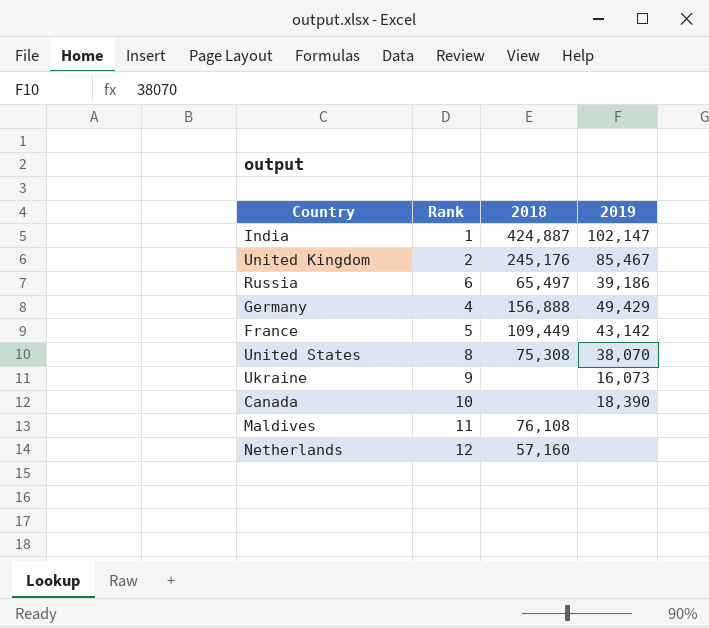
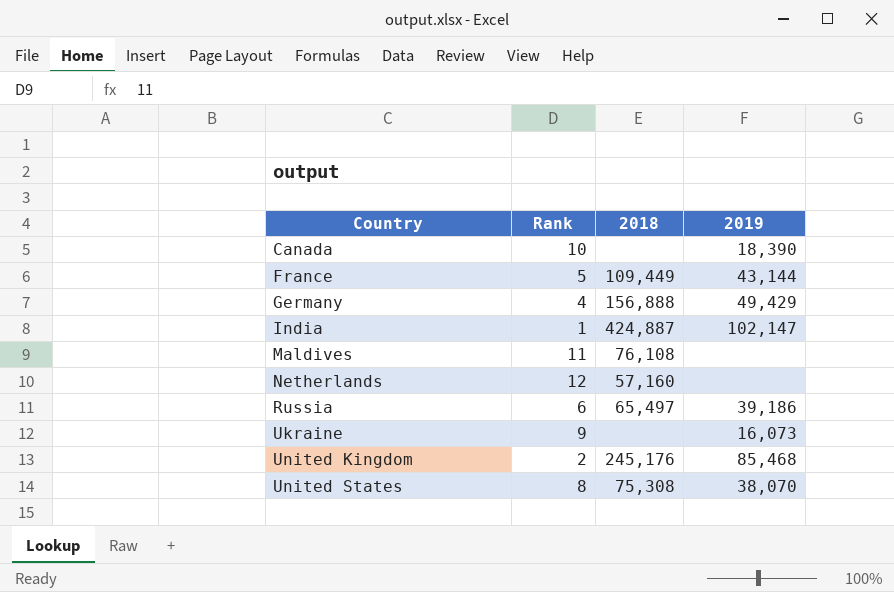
row order: none -> Country ascending
France | 2019: 43,142 -> 43,144
United Kingdom | 2019: 85,467 -> 85,468

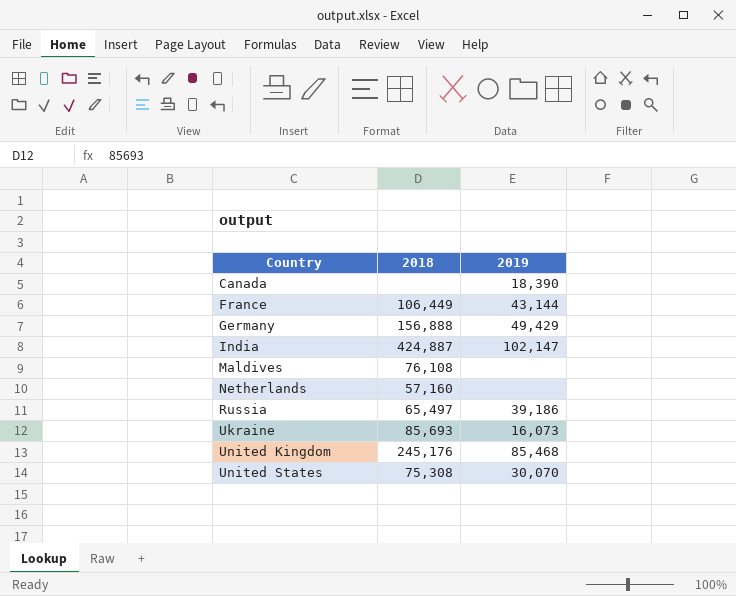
column Rank | position: 2 -> none
France | 2018: 109,449 -> 106,449
Ukraine | 2018: none -> 85,693
United States | 2019: 38,070 -> 30,070

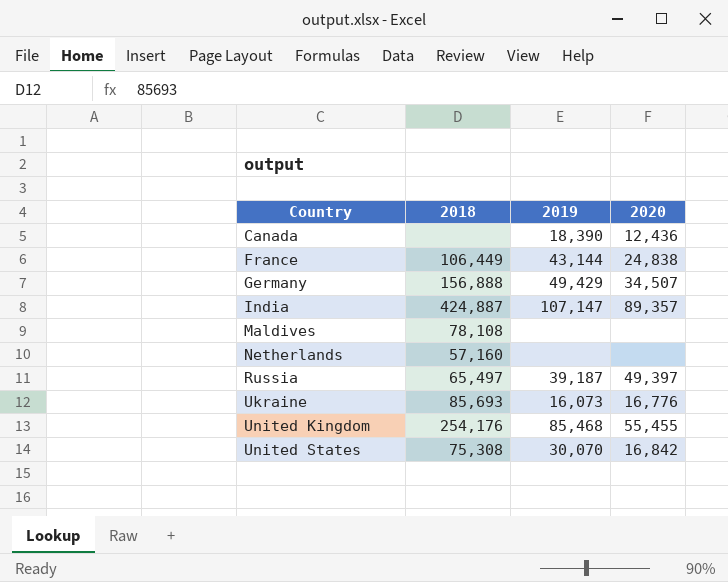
column 2020 | position: none -> 4
India | 2019: 102,147 -> 107,147
Maldives | 2018: 76,108 -> 78,108
Russia | 2019: 39,186 -> 39,187
United Kingdom | 2018: 245,176 -> 254,176

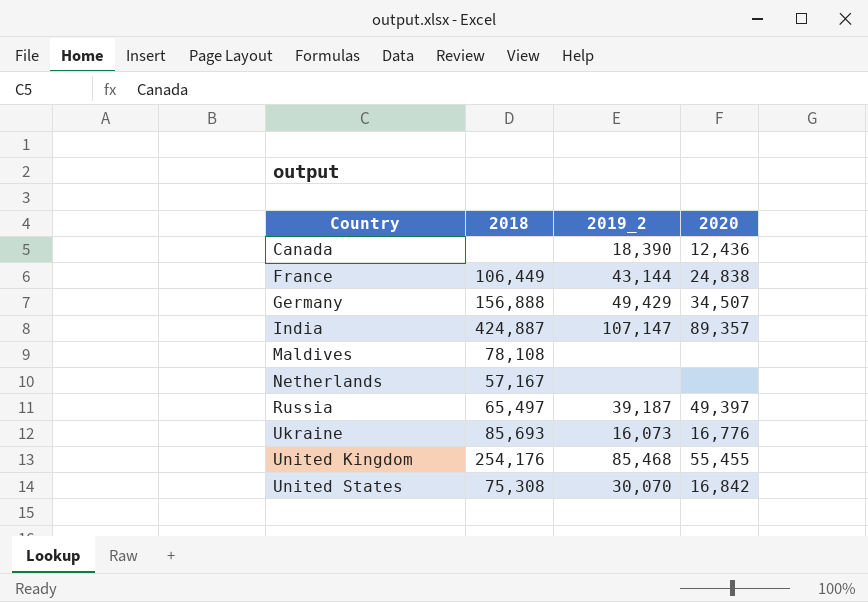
column name: 2019 -> 2019_2
Netherlands | 2018: 57,160 -> 57,167

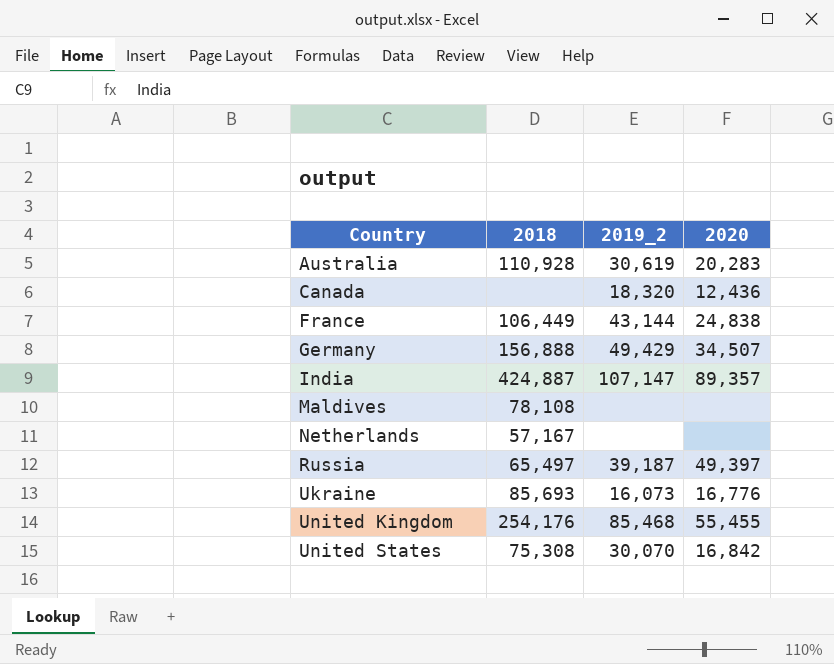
row Australia: none -> 110,928 | 30,619 | 20,283
Canada | 2019_2: 18,390 -> 18,320

